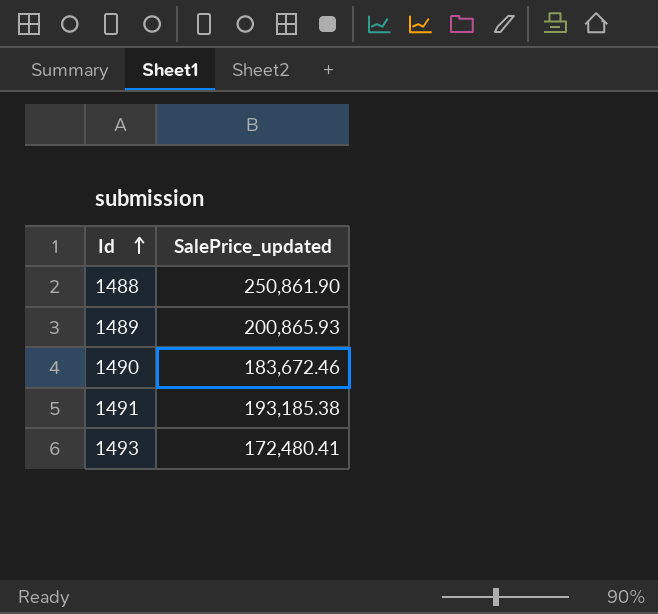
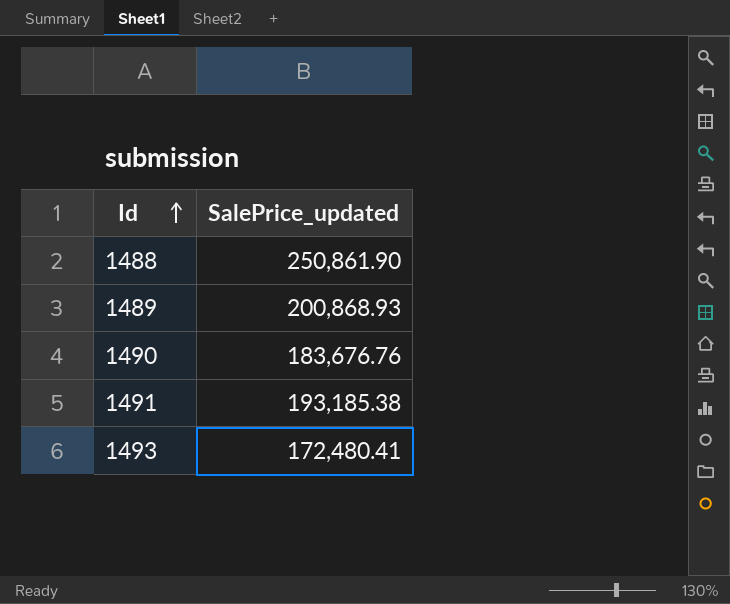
1489 | SalePrice_updated: 200,865.93 -> 200,868.93
1490 | SalePrice_updated: 183,672.46 -> 183,676.76

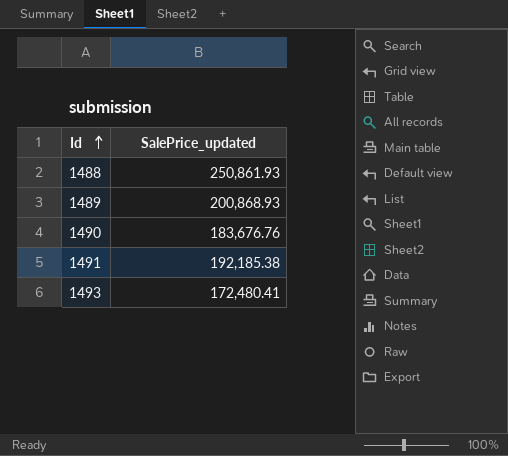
1488 | SalePrice_updated: 250,861.90 -> 250,861.93
1491 | SalePrice_updated: 193,185.38 -> 192,185.38

